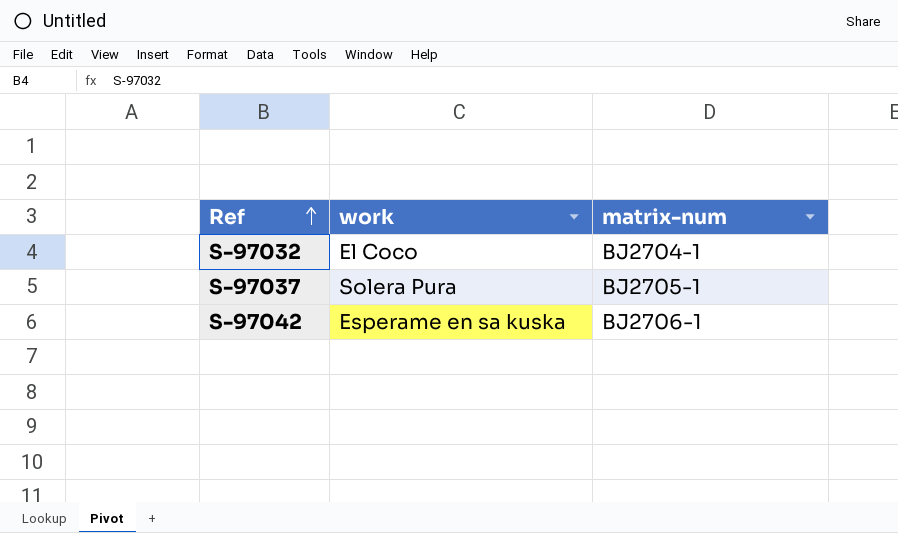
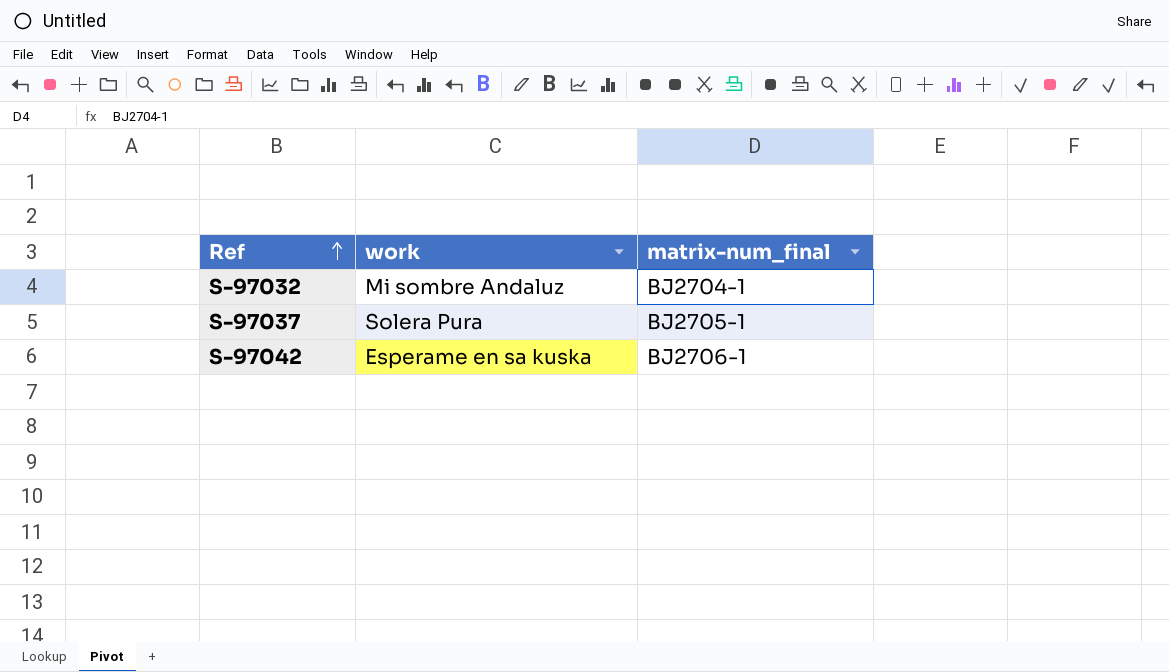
column name: matrix-num -> matrix-num_final
S-97032 | work: El Coco -> Mi sombre Andaluz

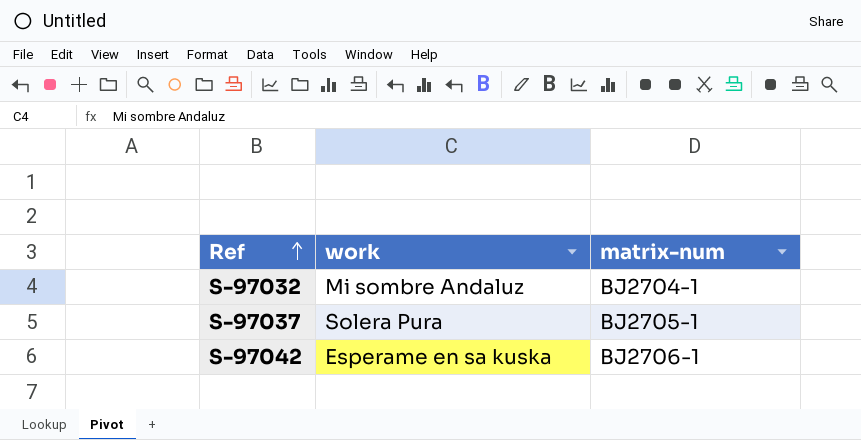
column name: matrix-num_final -> matrix-num

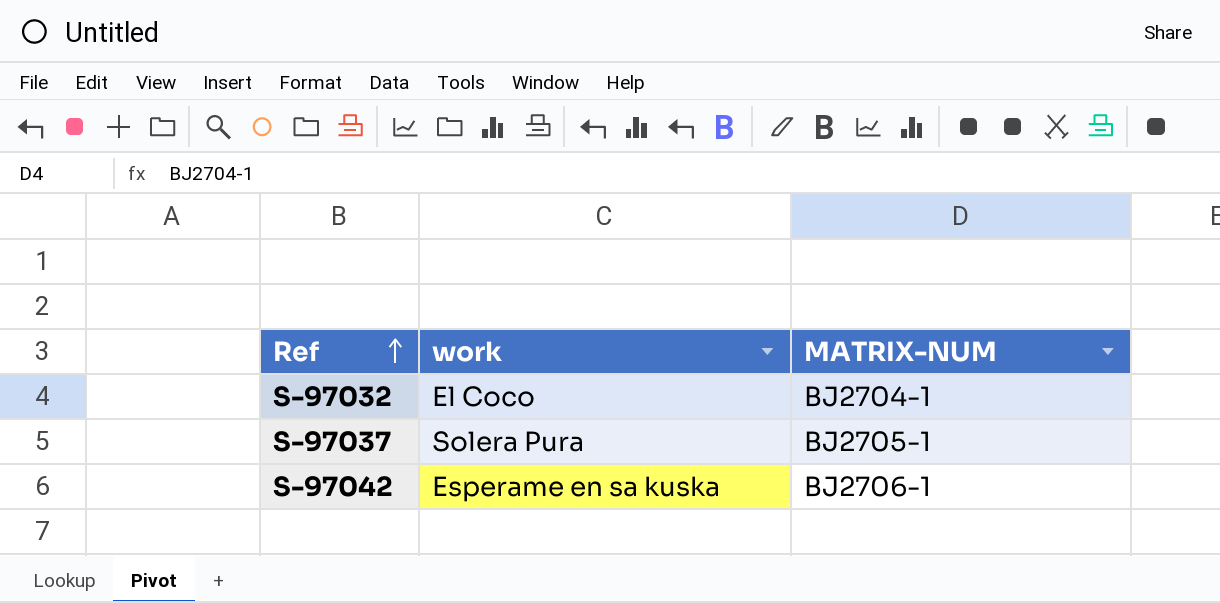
column name: matrix-num -> MATRIX-NUM
S-97032 | work: Mi sombre Andaluz -> El Coco

